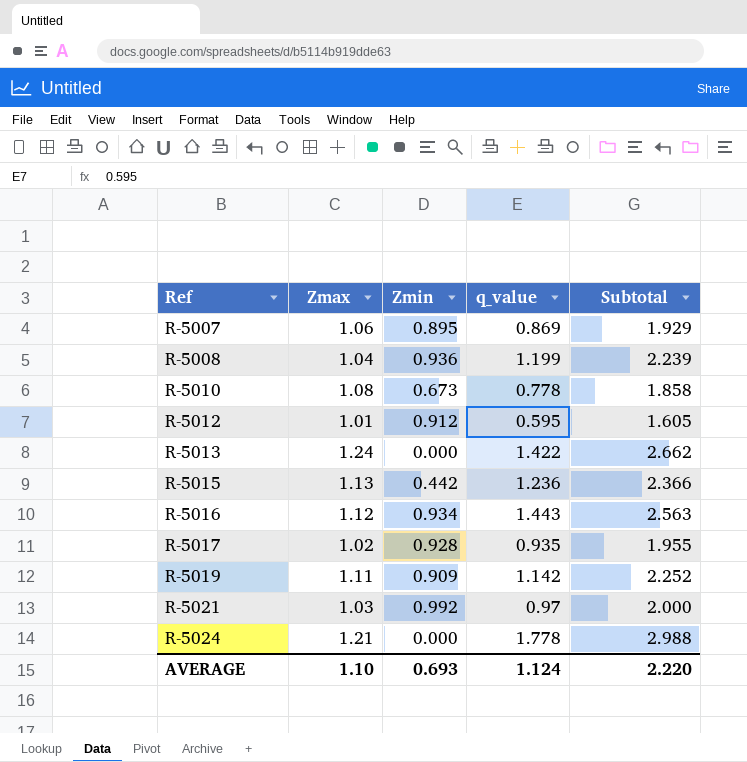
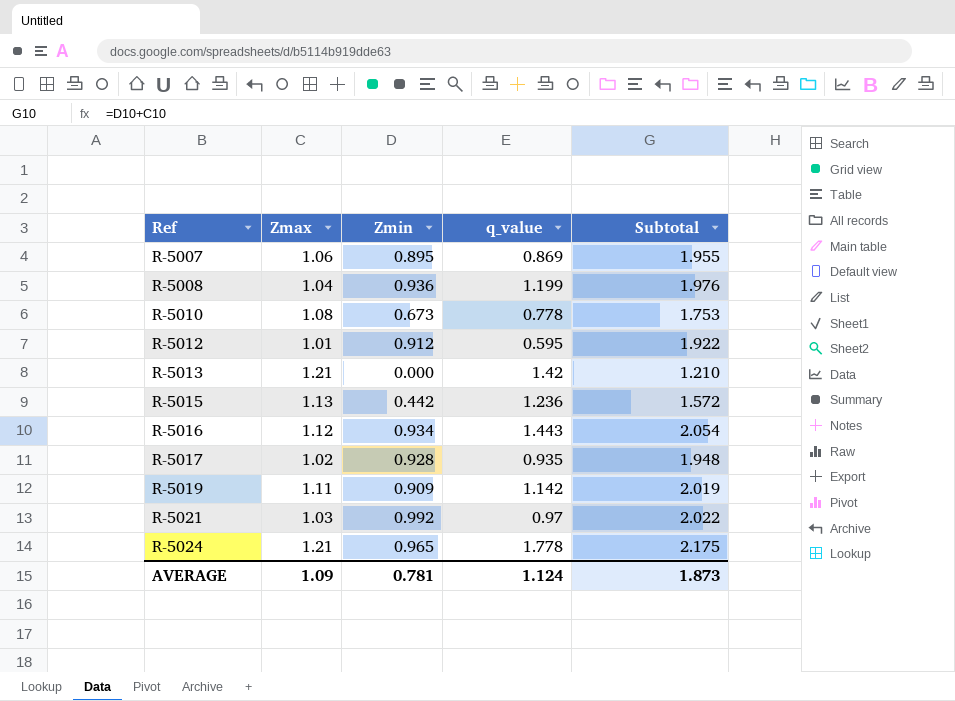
column Subtotal | formula: [Zmax] + [q_value] -> [Zmax] + [Zmin]
R-5013 | Zmax: 1.24 -> 1.21
R-5013 | q_value: 1.422 -> 1.42
R-5024 | Zmin: 0.000 -> 0.965
AVERAGE | Zmax: 1.10 -> 1.09
AVERAGE | Zmin: 0.693 -> 0.781
AVERAGE | Subtotal: 2.220 -> 1.873

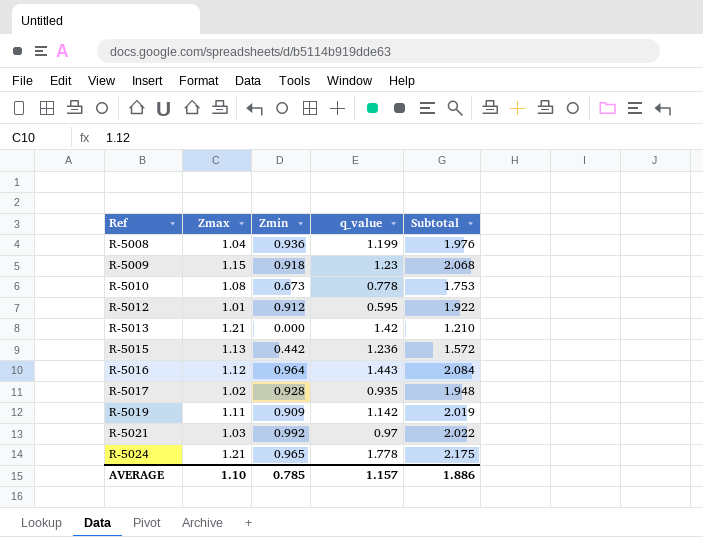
row R-5007: 1.06 | 0.895 | 0.869 | 1.955 -> none
row R-5009: none -> 1.15 | 0.918 | 1.23 | 2.068
R-5016 | Zmin: 0.934 -> 0.964
R-5016 | Subtotal: 2.054 -> 2.084
AVERAGE | Zmax: 1.09 -> 1.10
AVERAGE | Zmin: 0.781 -> 0.785
AVERAGE | q_value: 1.124 -> 1.157
AVERAGE | Subtotal: 1.873 -> 1.886

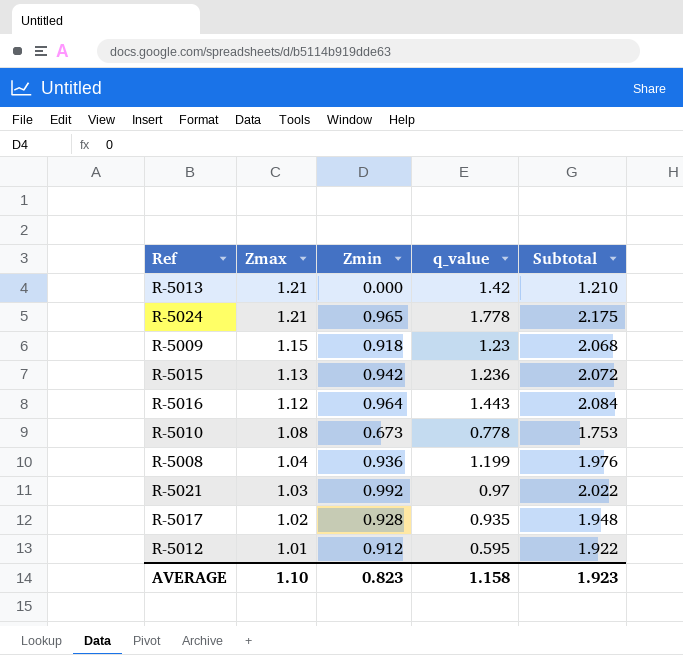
row order: Ref ascending -> Zmax descending
row R-5019: 1.11 | 0.909 | 1.142 | 2.019 -> none
R-5015 | Zmin: 0.442 -> 0.942
R-5015 | Subtotal: 1.572 -> 2.072
AVERAGE | Zmin: 0.785 -> 0.823
AVERAGE | q_value: 1.157 -> 1.158
AVERAGE | Subtotal: 1.886 -> 1.923

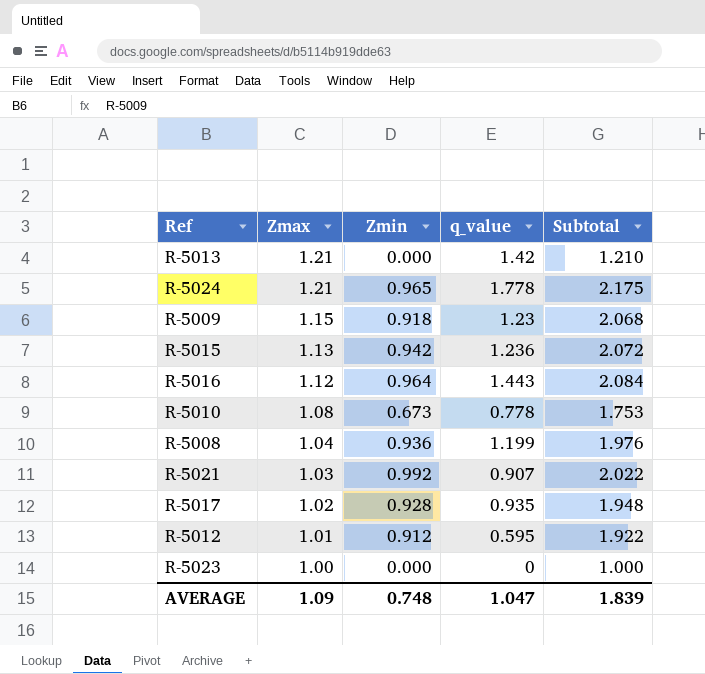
R-5021 | q_value: 0.97 -> 0.907
row R-5023: none -> 1.00 | 0.000 | 0 | 1.000
AVERAGE | Zmax: 1.10 -> 1.09
AVERAGE | Zmin: 0.823 -> 0.748
AVERAGE | q_value: 1.158 -> 1.047
AVERAGE | Subtotal: 1.923 -> 1.839

